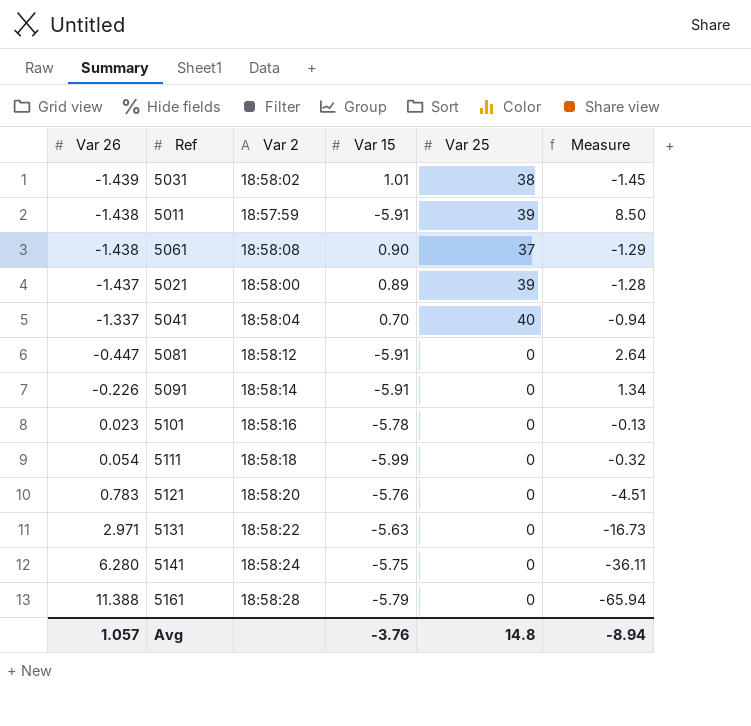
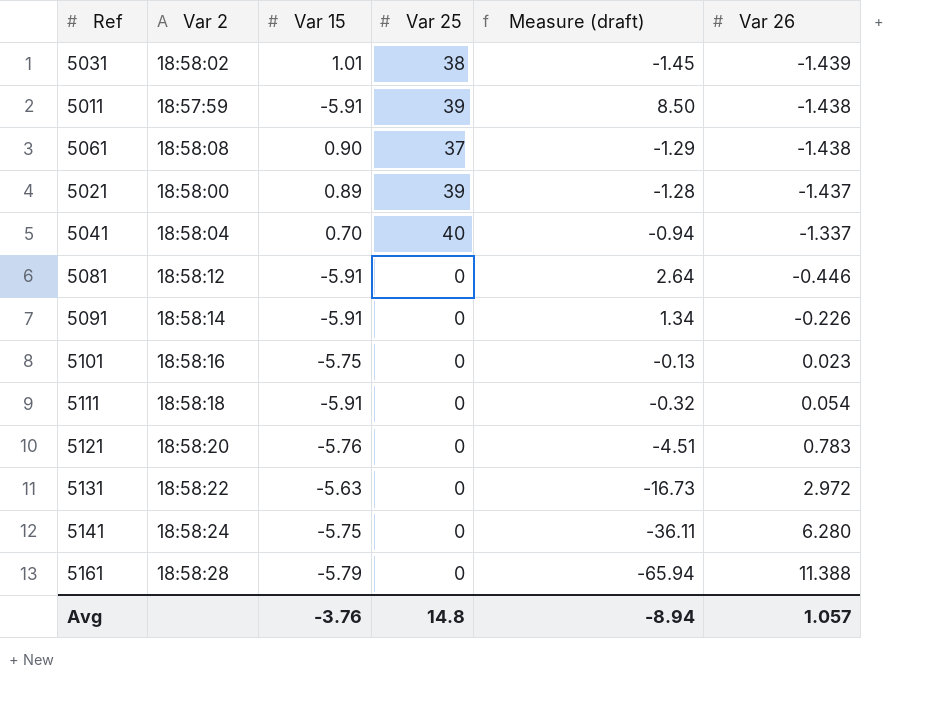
column name: Measure -> Measure (draft)
column Var 26 | position: 1 -> 6
5081 | Var 26: -0.447 -> -0.446
5101 | Var 15: -5.78 -> -5.75
5111 | Var 15: -5.99 -> -5.91
5131 | Var 26: 2.971 -> 2.972

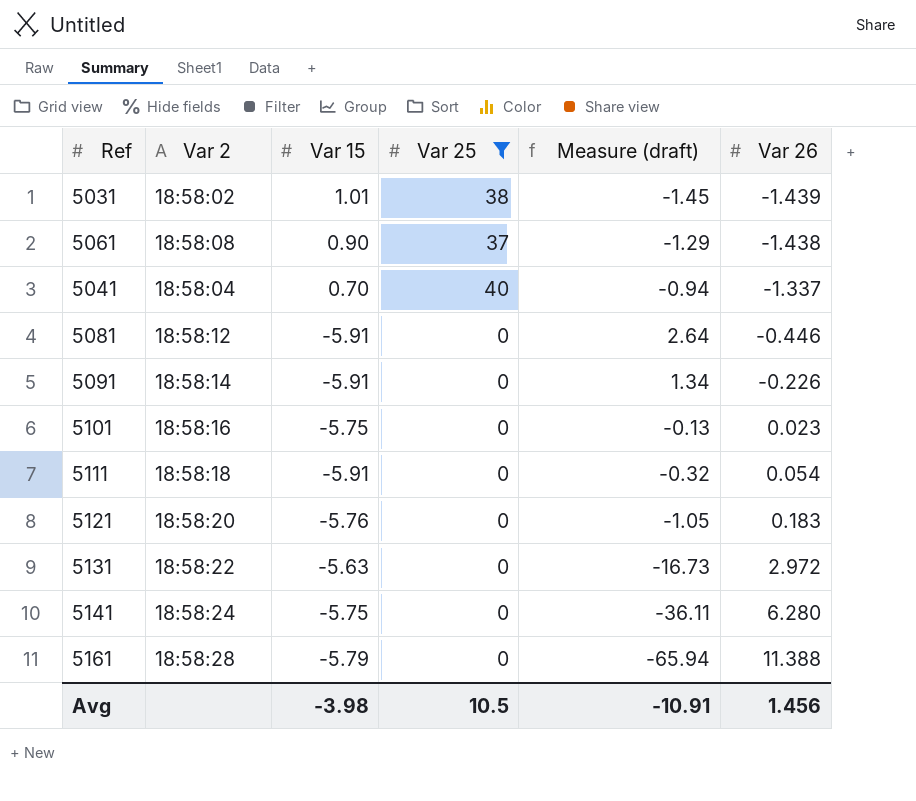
filter: none -> Var 25 != 39
5121 | Measure (draft): -4.51 -> -1.05
5121 | Var 26: 0.783 -> 0.183
Avg | Var 15: -3.76 -> -3.98
Avg | Var 25: 14.8 -> 10.5
Avg | Measure (draft): -8.94 -> -10.91
Avg | Var 26: 1.057 -> 1.456

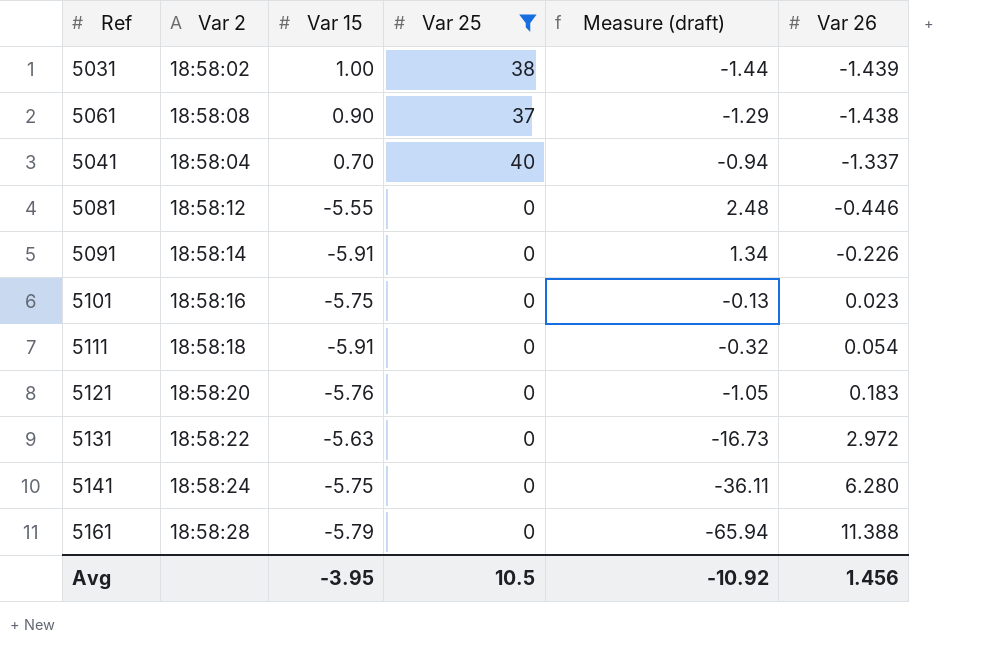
5031 | Var 15: 1.01 -> 1.00
5031 | Measure (draft): -1.45 -> -1.44
5081 | Var 15: -5.91 -> -5.55
5081 | Measure (draft): 2.64 -> 2.48
Avg | Var 15: -3.98 -> -3.95
Avg | Measure (draft): -10.91 -> -10.92

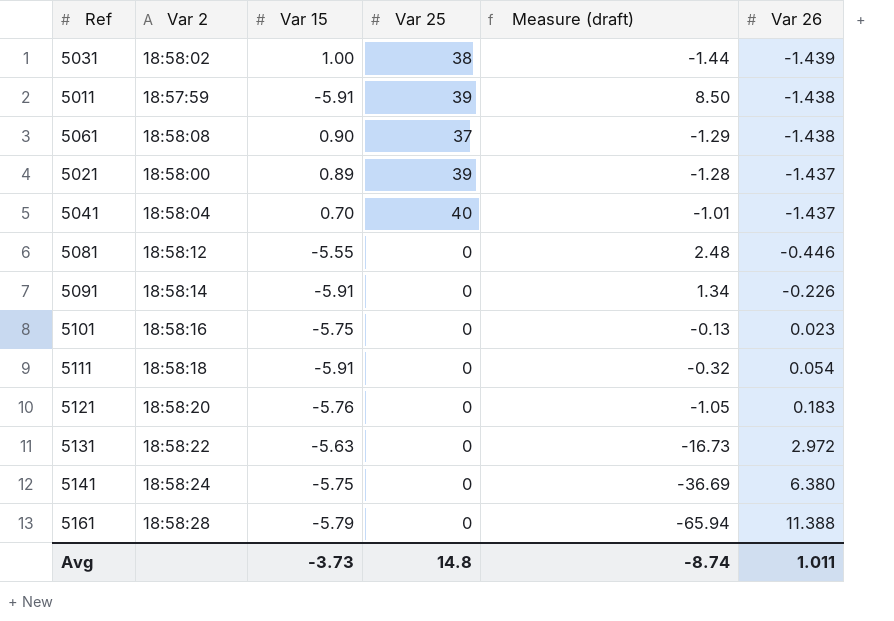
filter: Var 25 != 39 -> none
5041 | Measure (draft): -0.94 -> -1.01
5041 | Var 26: -1.337 -> -1.437
5141 | Measure (draft): -36.11 -> -36.69
5141 | Var 26: 6.280 -> 6.380
Avg | Var 15: -3.95 -> -3.73
Avg | Var 25: 10.5 -> 14.8
Avg | Measure (draft): -10.92 -> -8.74
Avg | Var 26: 1.456 -> 1.011

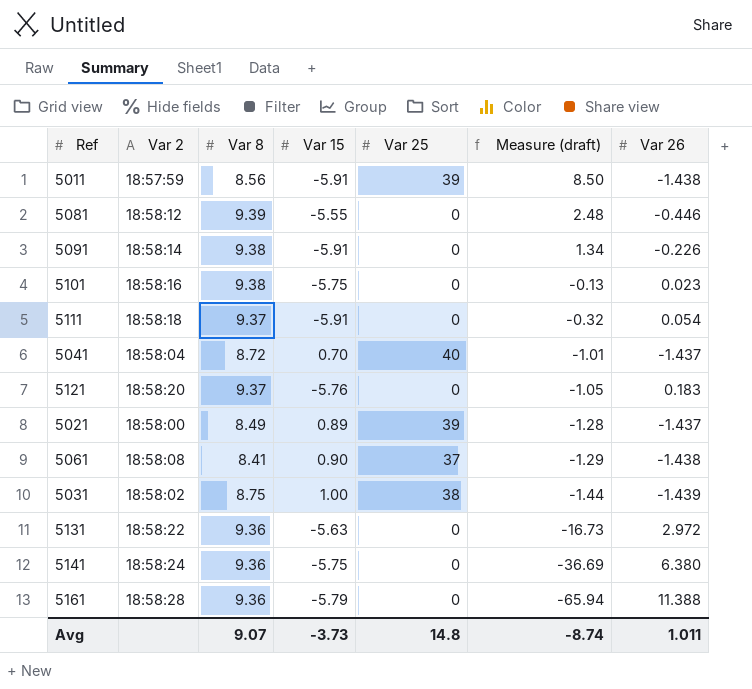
row order: Var 26 ascending -> Measure (draft) descending
column Var 8 | position: none -> 3

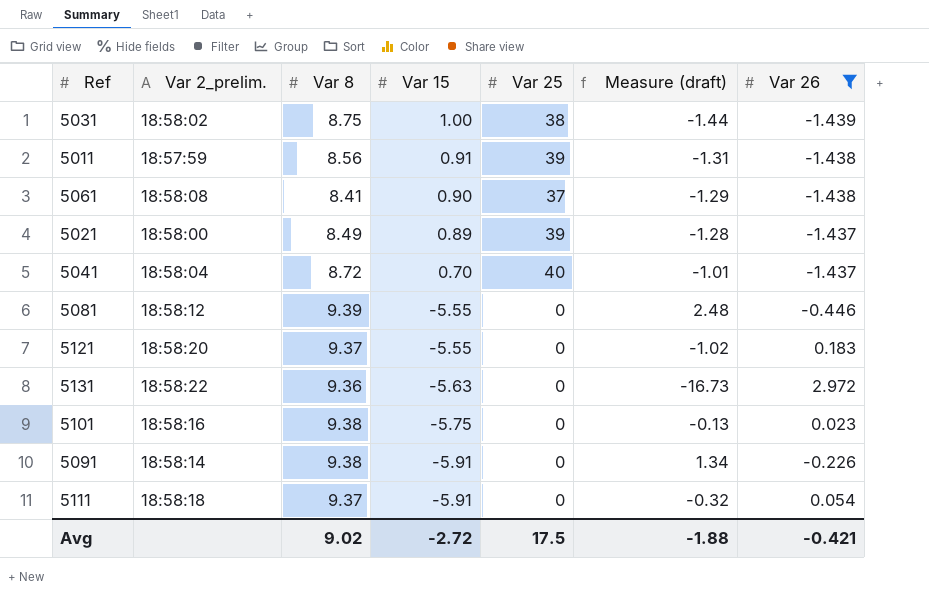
filter: none -> Var 26 <= 2.972
row order: Measure (draft) descending -> Var 15 descending
column name: Var 2 -> Var 2_prelim.
5011 | Var 15: -5.91 -> 0.91
5011 | Measure (draft): 8.50 -> -1.31
5121 | Var 15: -5.76 -> -5.55
5121 | Measure (draft): -1.05 -> -1.02
Avg | Var 8: 9.07 -> 9.02
Avg | Var 15: -3.73 -> -2.72
Avg | Var 25: 14.8 -> 17.5
Avg | Measure (draft): -8.74 -> -1.88
Avg | Var 26: 1.011 -> -0.421

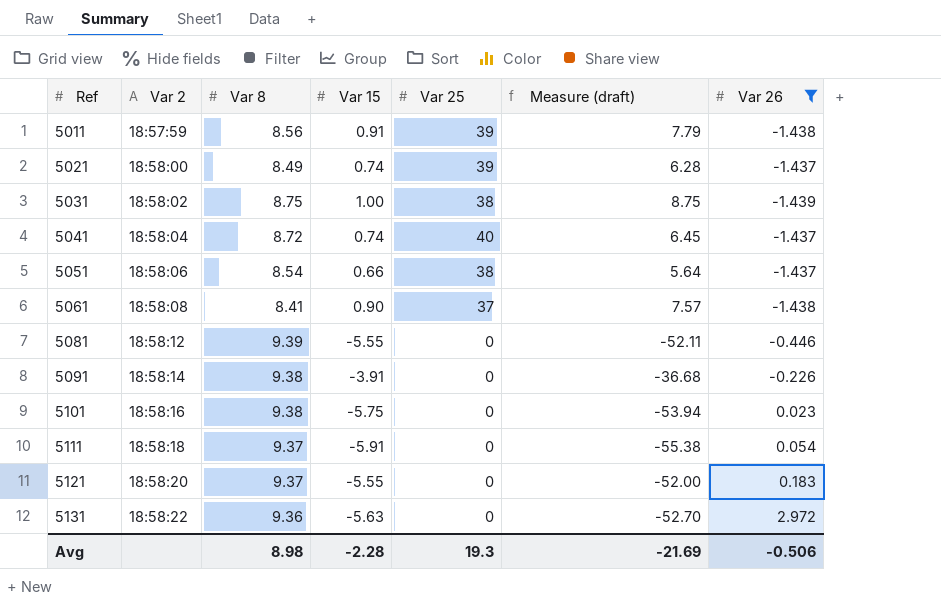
row order: Var 15 descending -> Ref ascending
column name: Var 2_prelim. -> Var 2
column Measure (draft) | formula: [Var 15] * [Var 26] -> [Var 8] * [Var 15]
5021 | Var 15: 0.89 -> 0.74
5041 | Var 15: 0.70 -> 0.74
row 5051: none -> 18:58:06 | 8.54 | 0.66 | 38 | 5.64 | -1.437
5091 | Var 15: -5.91 -> -3.91
Avg | Var 8: 9.02 -> 8.98
Avg | Var 15: -2.72 -> -2.28
Avg | Var 25: 17.5 -> 19.3
Avg | Measure (draft): -1.88 -> -21.69
Avg | Var 26: -0.421 -> -0.506

